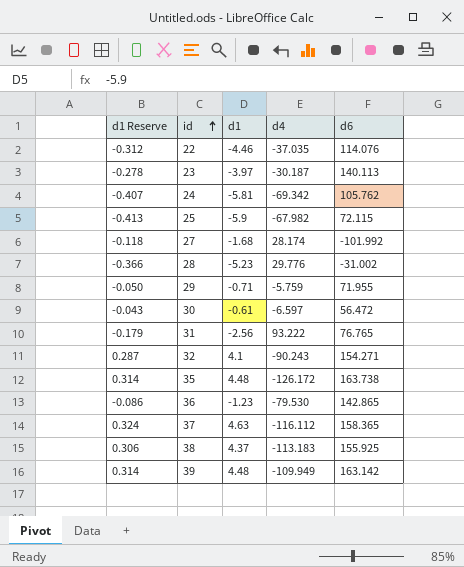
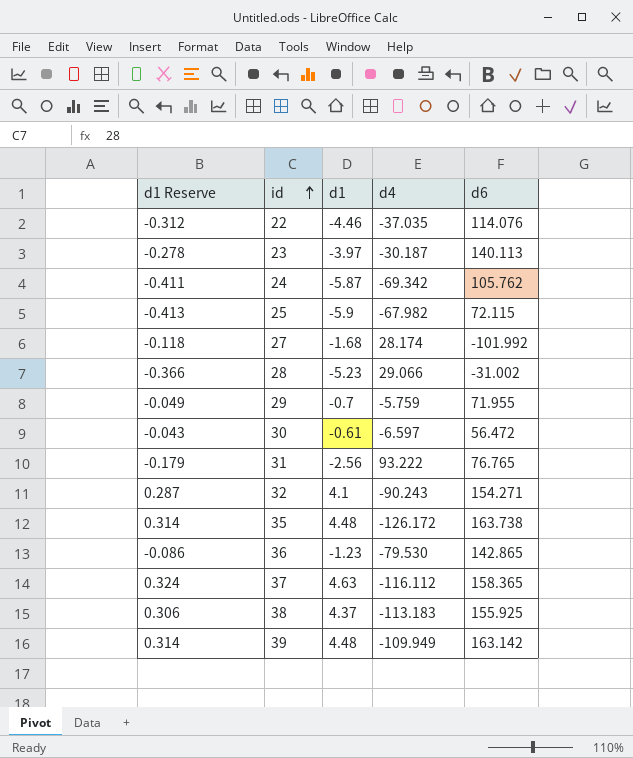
24 | d1 Reserve: -0.407 -> -0.411
24 | d1: -5.81 -> -5.87
28 | d4: 29.776 -> 29.066
29 | d1 Reserve: -0.050 -> -0.049
29 | d1: -0.71 -> -0.7

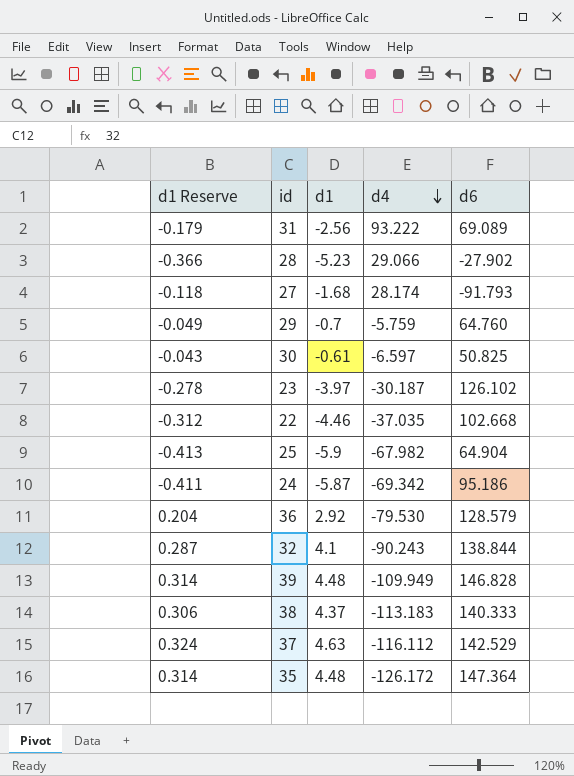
row order: id ascending -> d4 descending
31 | d6: 76.765 -> 69.089
28 | d6: -31.002 -> -27.902
27 | d6: -101.992 -> -91.793
29 | d6: 71.955 -> 64.760
30 | d6: 56.472 -> 50.825
23 | d6: 140.113 -> 126.102
22 | d6: 114.076 -> 102.668
25 | d6: 72.115 -> 64.904
24 | d6: 105.762 -> 95.186
36 | d1 Reserve: -0.086 -> 0.204
36 | d1: -1.23 -> 2.92
36 | d6: 142.865 -> 128.579
32 | d6: 154.271 -> 138.844
39 | d6: 163.142 -> 146.828
38 | d6: 155.925 -> 140.333
37 | d6: 158.365 -> 142.529
35 | d6: 163.738 -> 147.364

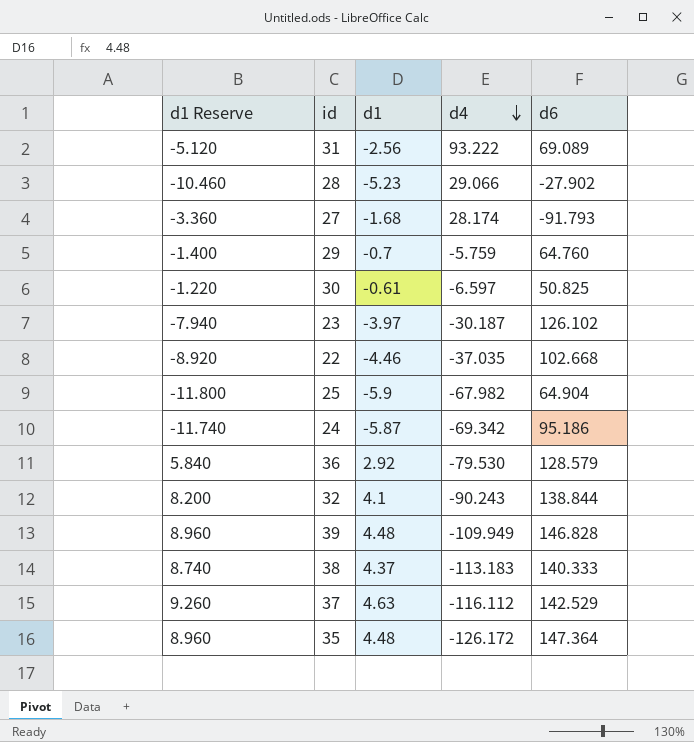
column d1 Reserve | formula: [d1] * 0.07 -> [d1] * 2

